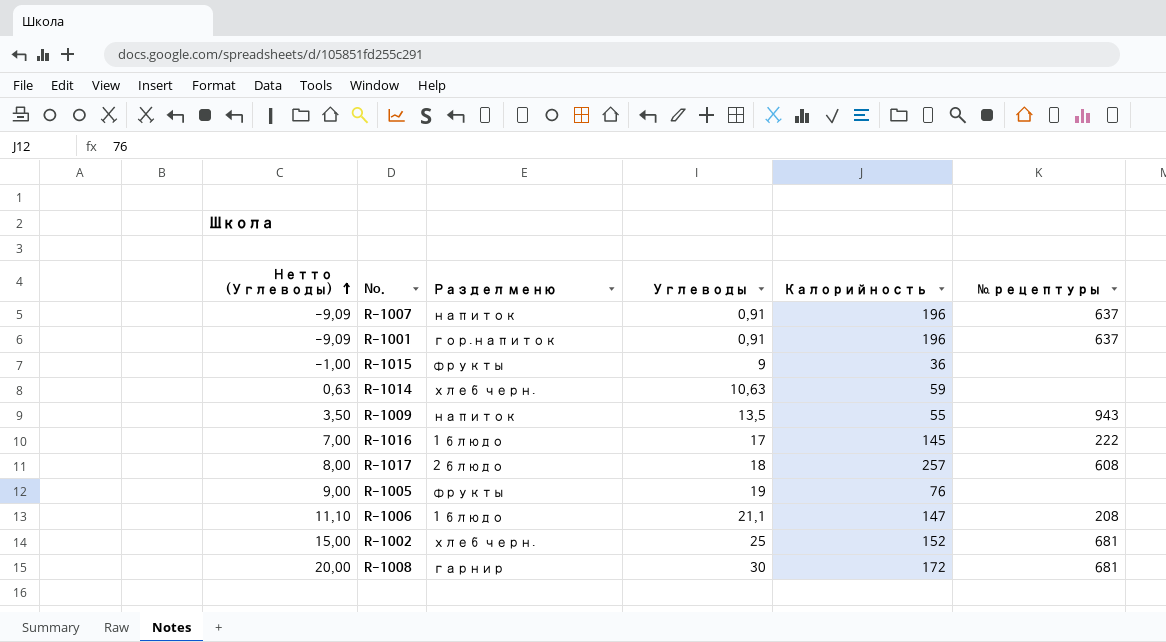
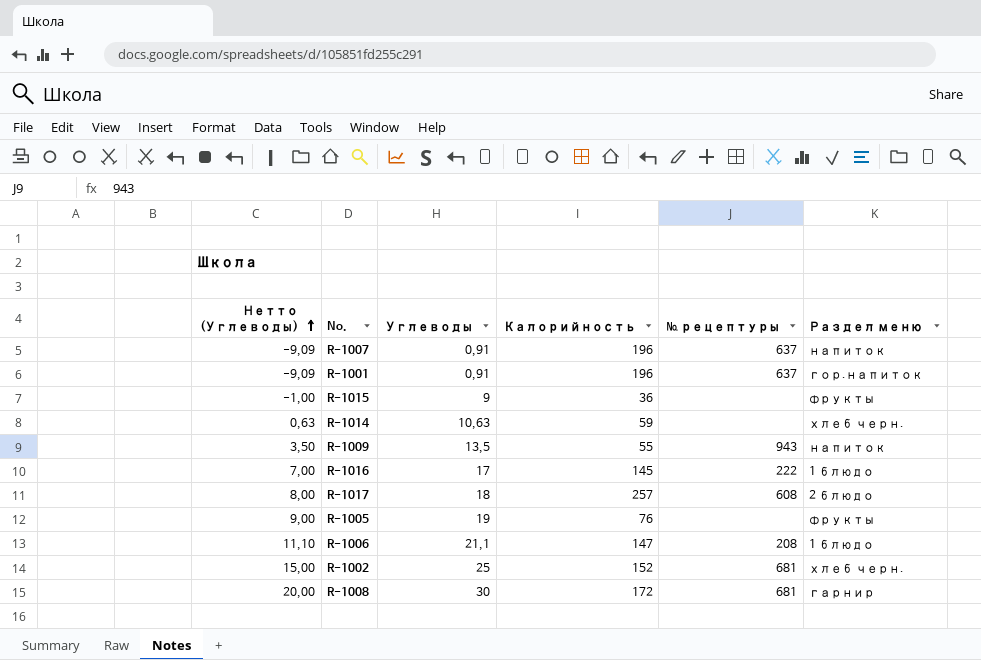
column Раздел меню | position: 3 -> 6

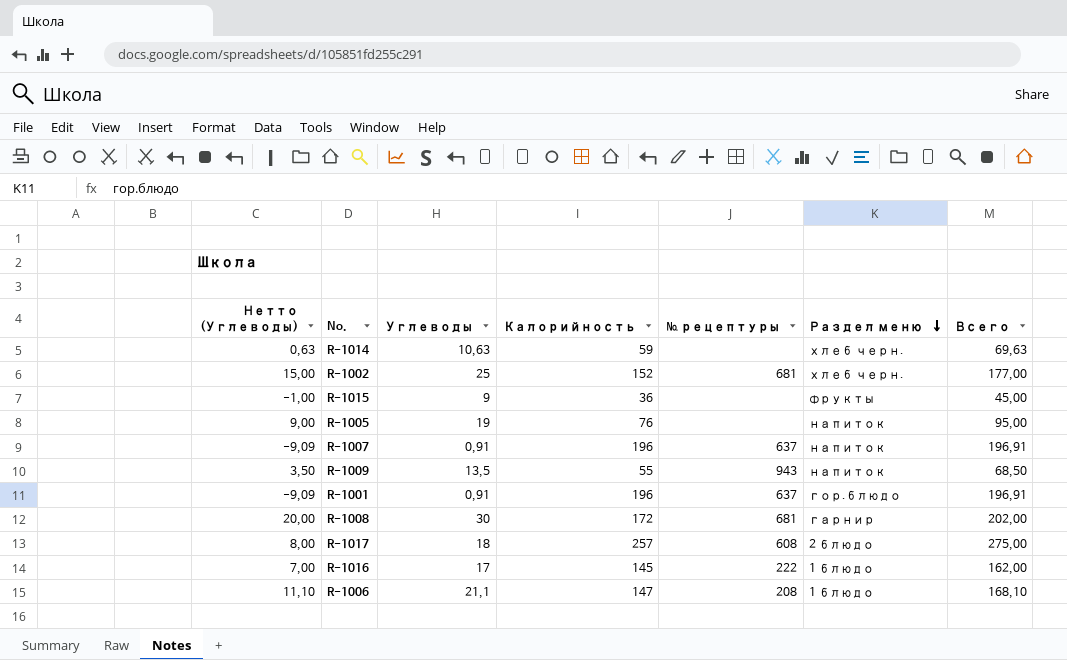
row order: Нетто (Углеводы) ascending -> Раздел меню descending
column Всего | formula: none -> [Углеводы] + [Калорийность]
R-1005 | Раздел меню: фрукты -> напиток
R-1001 | Раздел меню: гор.напиток -> гор.блюдо

